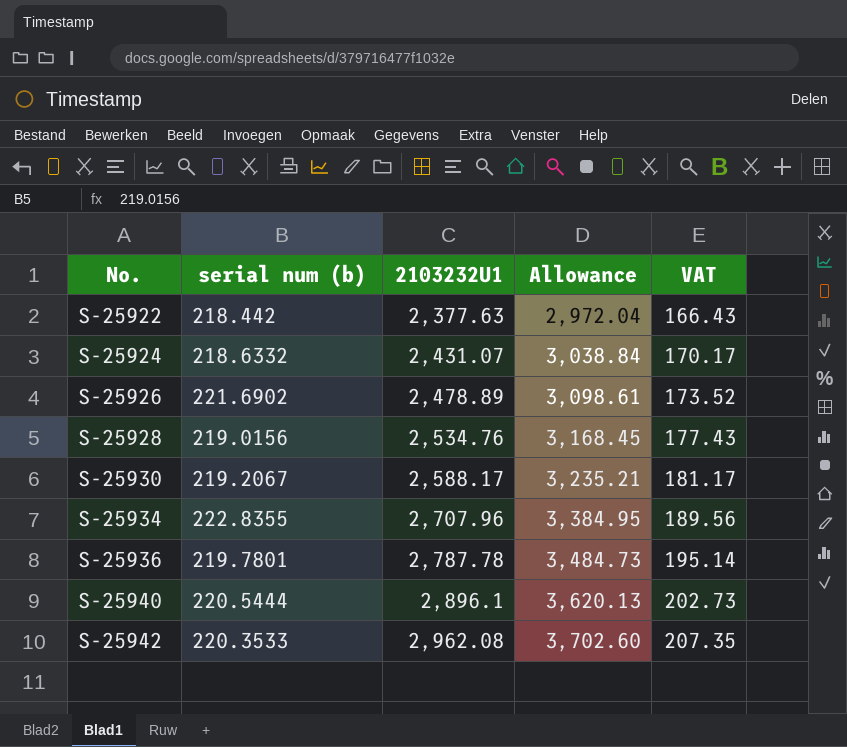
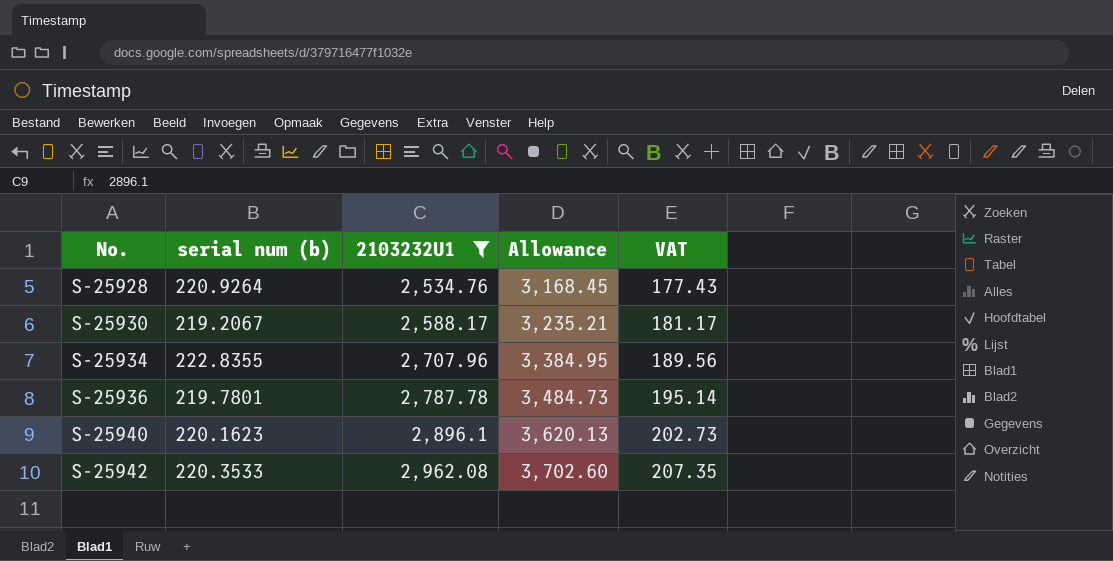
filter: none -> 2103232U1 >= 2,534.76
S-25928 | serial num (b): 219.0156 -> 220.9264
S-25940 | serial num (b): 220.5444 -> 220.1623

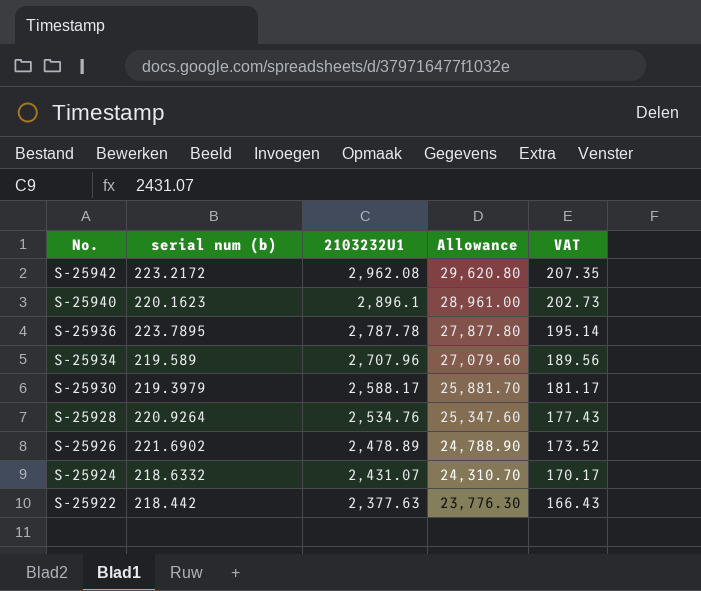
filter: 2103232U1 >= 2,534.76 -> none
row order: No. ascending -> No. descending
column Allowance | formula: [2103232U1] * 1.25 -> [2103232U1] * 10
S-25942 | serial num (b): 220.3533 -> 223.2172
S-25936 | serial num (b): 219.7801 -> 223.7895
S-25934 | serial num (b): 222.8355 -> 219.589
S-25930 | serial num (b): 219.2067 -> 219.3979

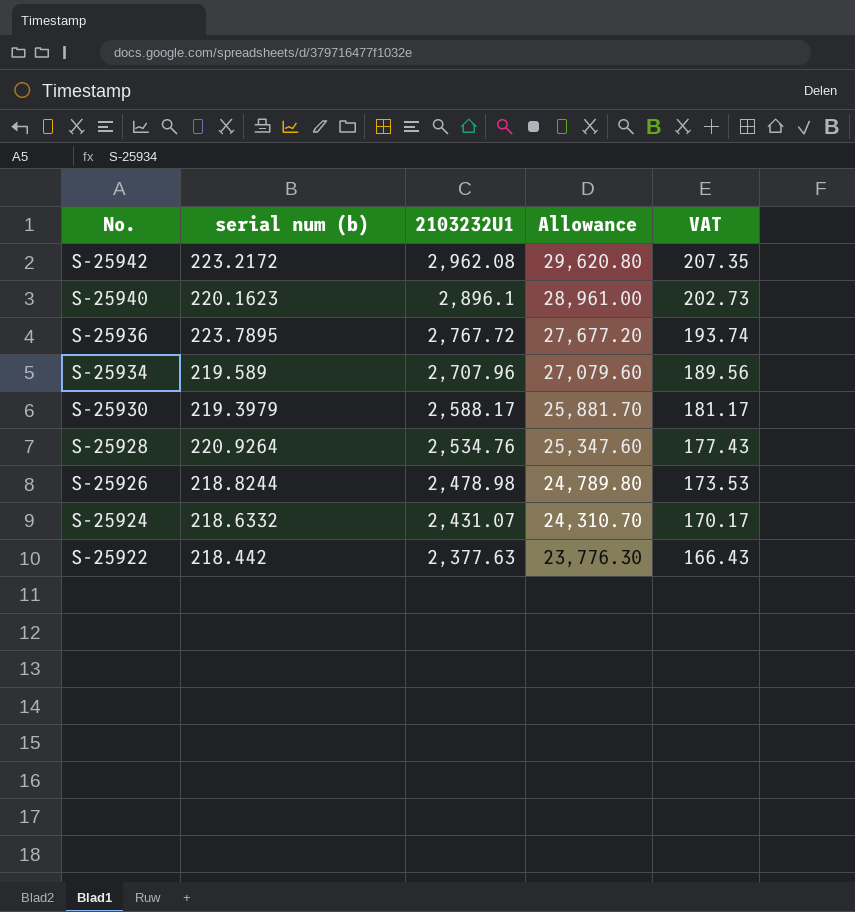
S-25936 | 2103232U1: 2,787.78 -> 2,767.72
S-25936 | Allowance: 27,877.80 -> 27,677.20
S-25936 | VAT: 195.14 -> 193.74
S-25926 | serial num (b): 221.6902 -> 218.8244
S-25926 | 2103232U1: 2,478.89 -> 2,478.98
S-25926 | Allowance: 24,788.90 -> 24,789.80
S-25926 | VAT: 173.52 -> 173.53

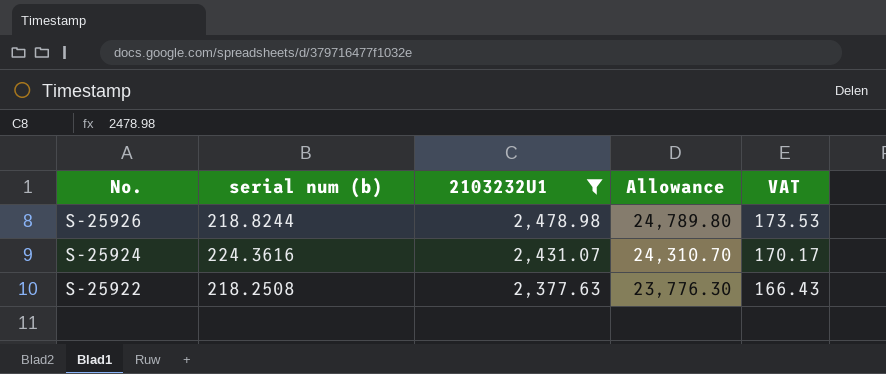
filter: none -> 2103232U1 <= 2,478.98
S-25924 | serial num (b): 218.6332 -> 224.3616
S-25922 | serial num (b): 218.442 -> 218.2508

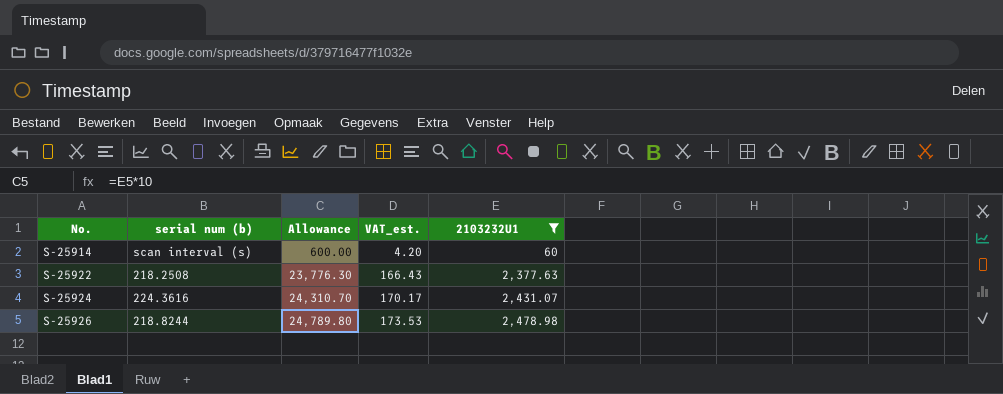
row order: No. descending -> No. ascending
column name: VAT -> VAT_est.
column 2103232U1 | position: 3 -> 5
row S-25914: none -> scan interval (s) | 600.00 | 4.20 | 60

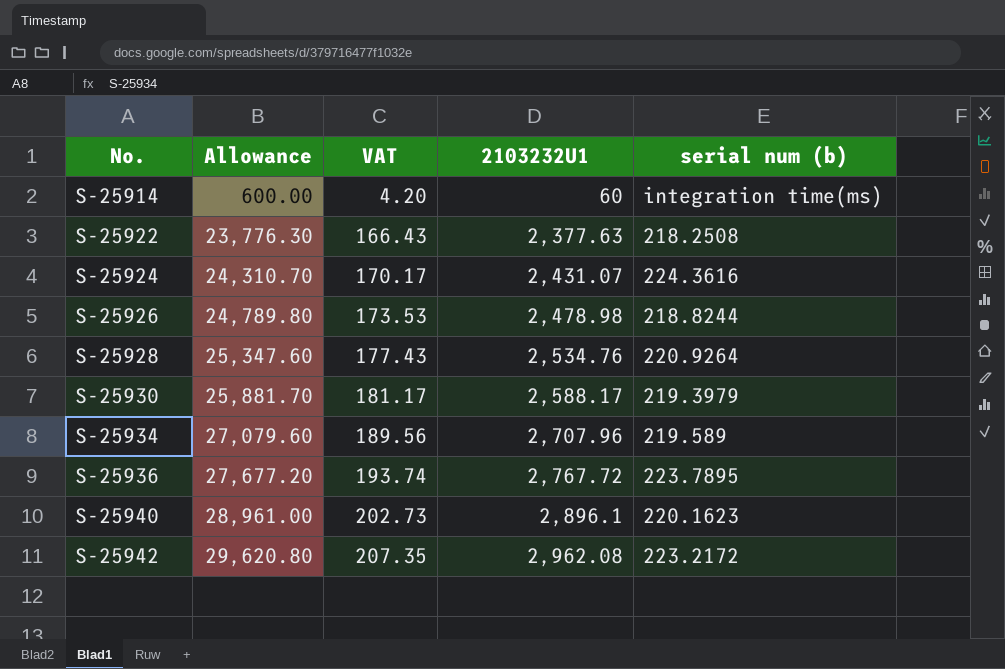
filter: 2103232U1 <= 2,478.98 -> none
column name: VAT_est. -> VAT
column serial num (b) | position: 2 -> 5
S-25914 | serial num (b): scan interval (s) -> integration time(ms)

